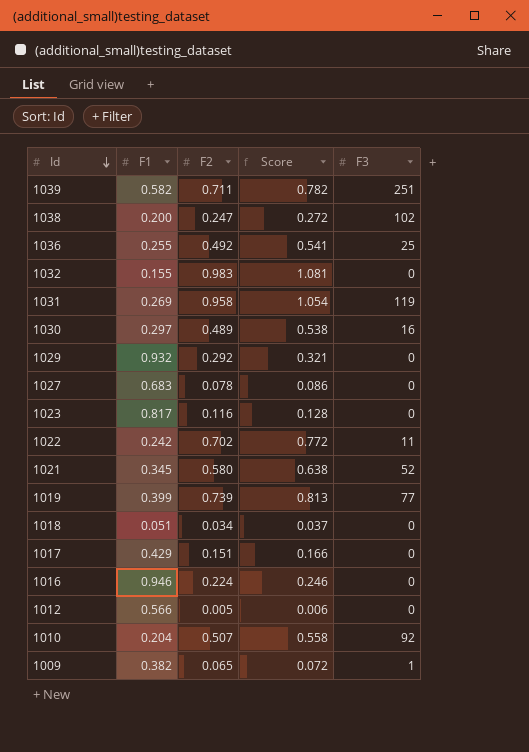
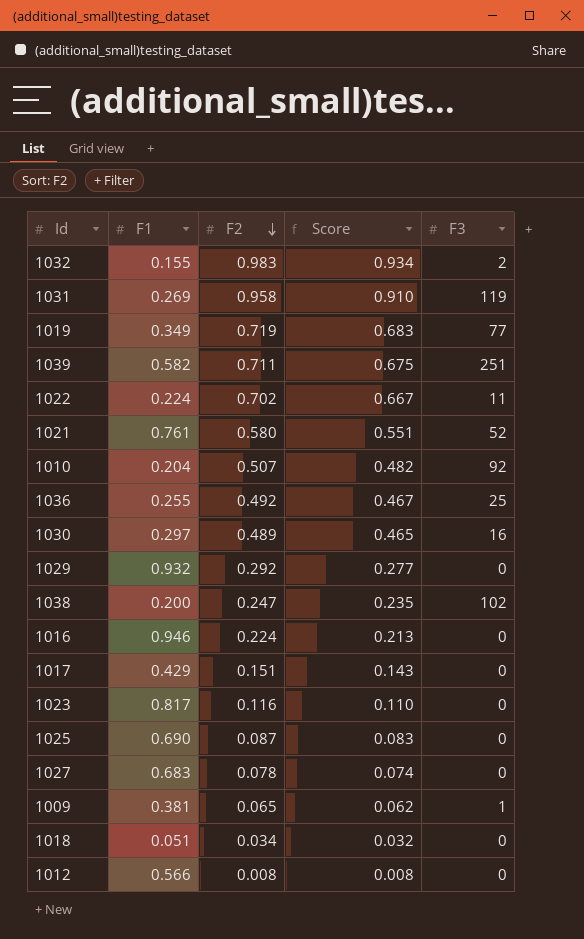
row order: Id descending -> F2 descending
column Score | formula: [F2] * 1.1 -> [F2] * 0.95
1032 | F3: 0 -> 2
1019 | F1: 0.399 -> 0.349
1019 | F2: 0.739 -> 0.719
1022 | F1: 0.242 -> 0.224
1021 | F1: 0.345 -> 0.761
row 1025: none -> 0.690 | 0.087 | 0.083 | 0
1009 | F1: 0.382 -> 0.381
1012 | F2: 0.005 -> 0.008

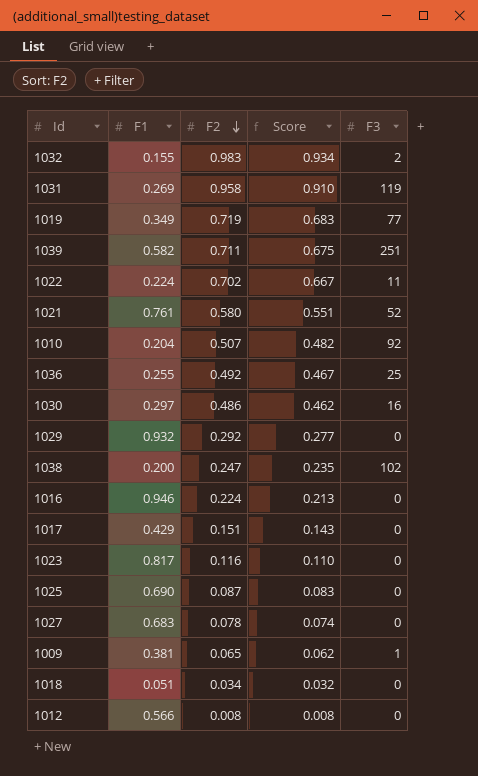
1030 | F2: 0.489 -> 0.486
1030 | Score: 0.465 -> 0.462

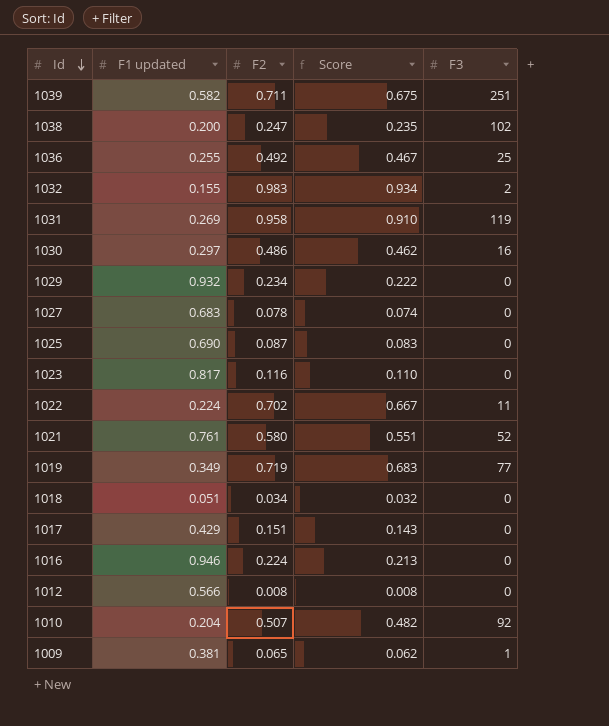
row order: F2 descending -> Id descending
column name: F1 -> F1 updated
1029 | F2: 0.292 -> 0.234
1029 | Score: 0.277 -> 0.222

